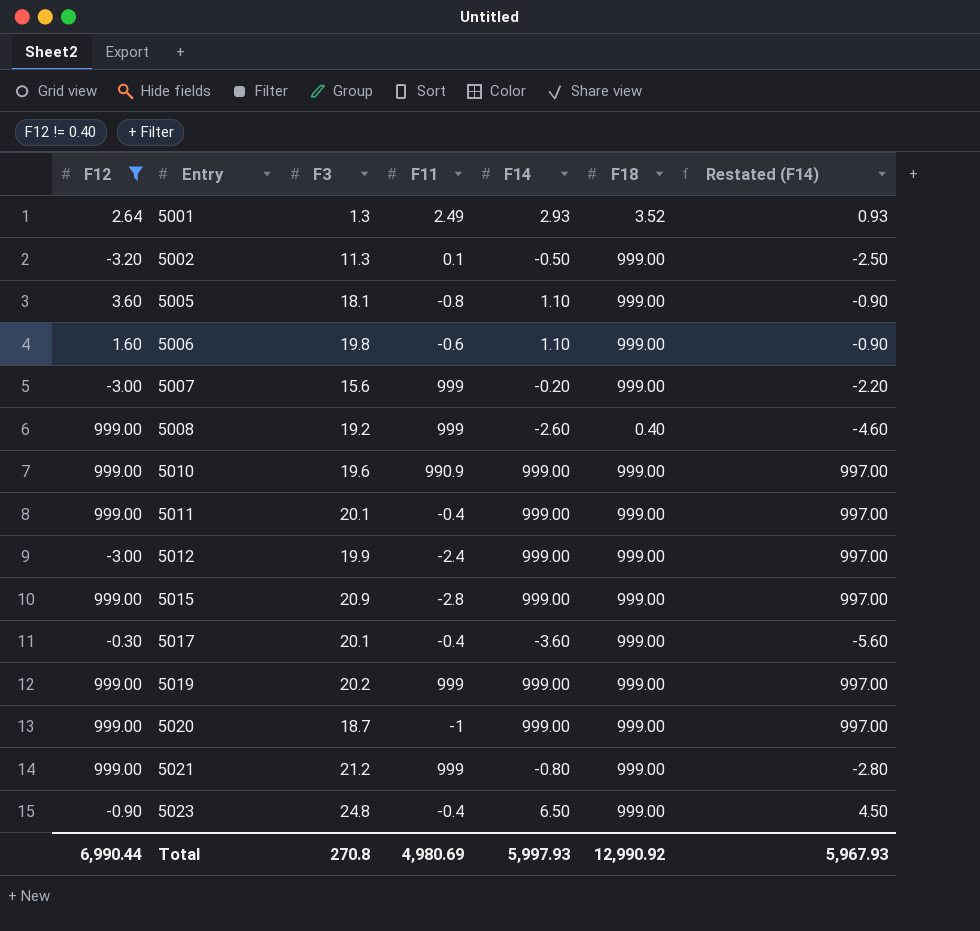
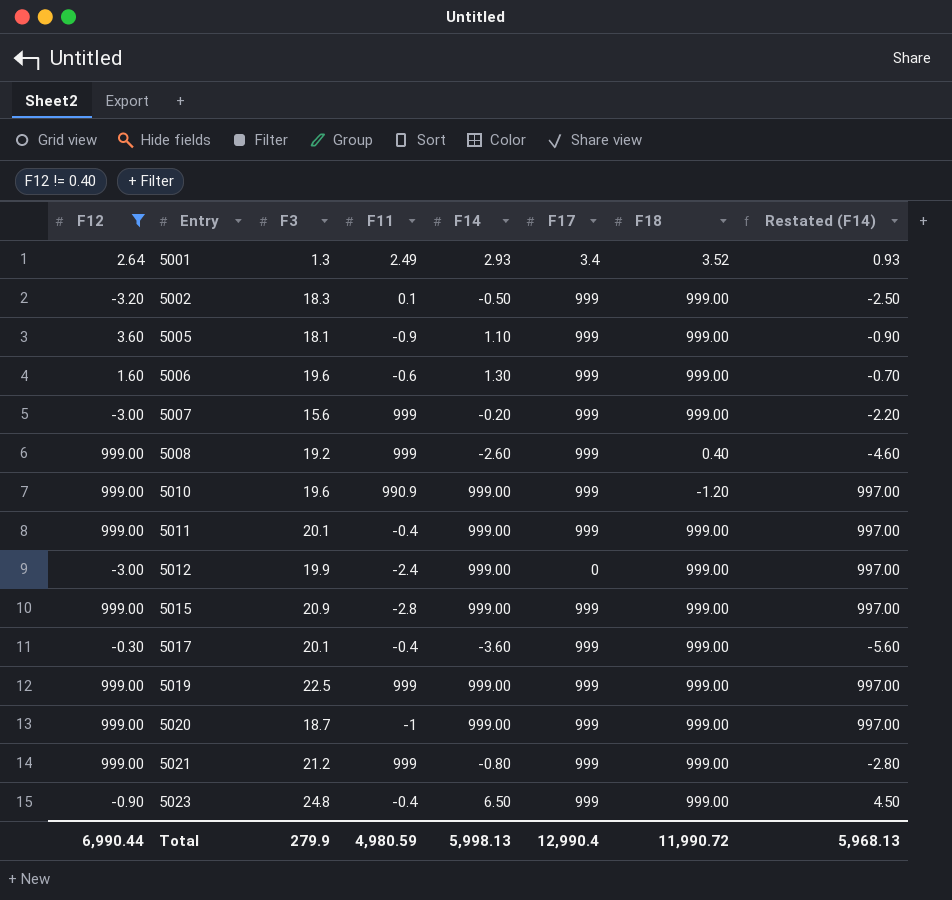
column F17 | position: none -> 6
5002 | F3: 11.3 -> 18.3
5005 | F11: -0.8 -> -0.9
5006 | F3: 19.8 -> 19.6
5006 | F14: 1.10 -> 1.30
5006 | Restated (F14): -0.90 -> -0.70
5010 | F18: 999.00 -> -1.20
5019 | F3: 20.2 -> 22.5
Total | F3: 270.8 -> 279.9
Total | F11: 4,980.69 -> 4,980.59
Total | F14: 5,997.93 -> 5,998.13
Total | F18: 12,990.92 -> 11,990.72
Total | Restated (F14): 5,967.93 -> 5,968.13

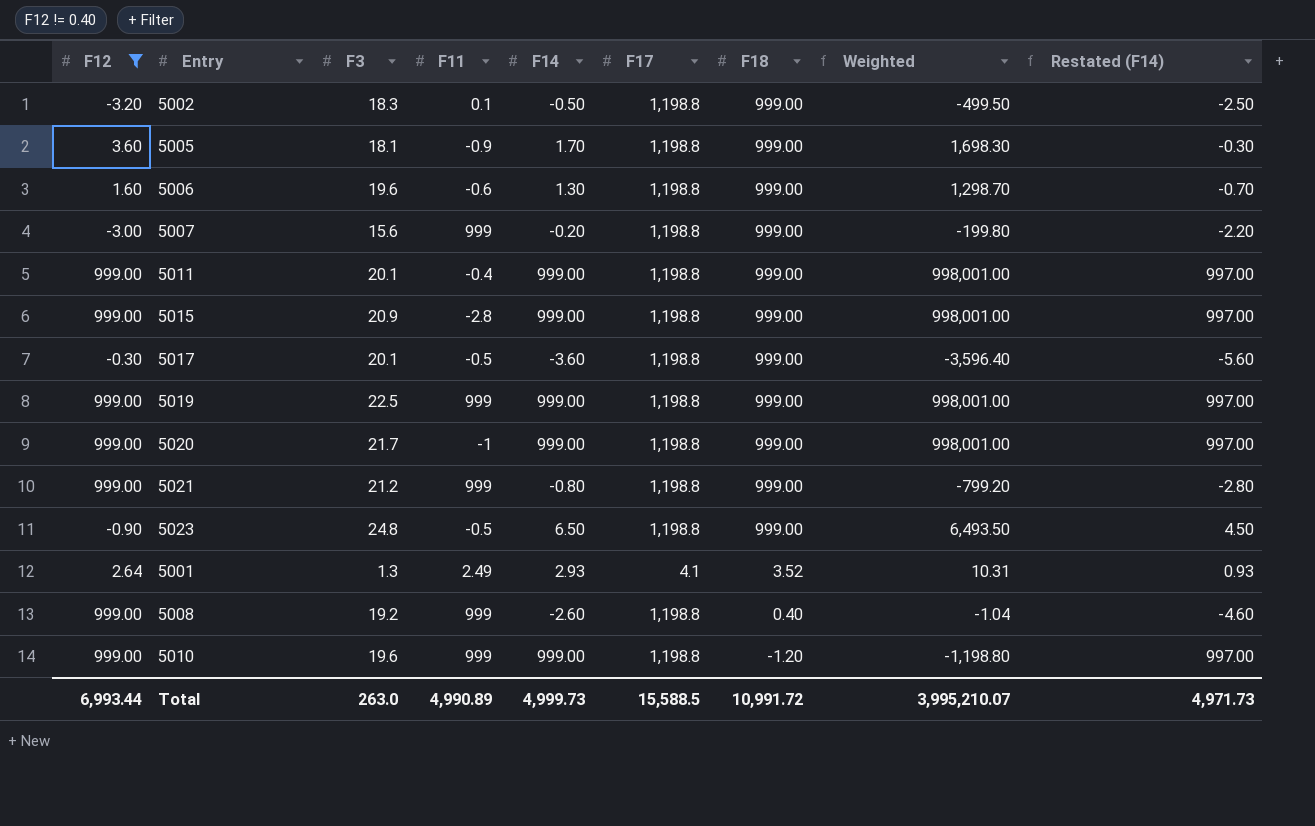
row order: Entry ascending -> F18 descending
column Weighted | formula: none -> [F14] * [F18]
row 5012: -3.00 | 19.9 | -2.4 | 999.00 | 0 | 999.00 | 997.00 -> none
5002 | F17: 999 -> 1,198.8
5005 | F14: 1.10 -> 1.70
5005 | F17: 999 -> 1,198.8
5005 | Restated (F14): -0.90 -> -0.30
5006 | F17: 999 -> 1,198.8
5007 | F17: 999 -> 1,198.8
5011 | F17: 999 -> 1,198.8
5015 | F17: 999 -> 1,198.8
5017 | F11: -0.4 -> -0.5
5017 | F17: 999 -> 1,198.8
5019 | F17: 999 -> 1,198.8
5020 | F3: 18.7 -> 21.7
5020 | F17: 999 -> 1,198.8
5021 | F17: 999 -> 1,198.8
5023 | F11: -0.4 -> -0.5
5023 | F17: 999 -> 1,198.8
5001 | F17: 3.4 -> 4.1
5008 | F17: 999 -> 1,198.8
5010 | F11: 990.9 -> 999
5010 | F17: 999 -> 1,198.8
Total | F12: 6,990.44 -> 6,993.44
Total | F3: 279.9 -> 263.0
Total | F11: 4,980.59 -> 4,990.89
Total | F14: 5,998.13 -> 4,999.73
Total | F17: 12,990.4 -> 15,588.5
Total | F18: 11,990.72 -> 10,991.72
Total | Restated (F14): 5,968.13 -> 4,971.73

